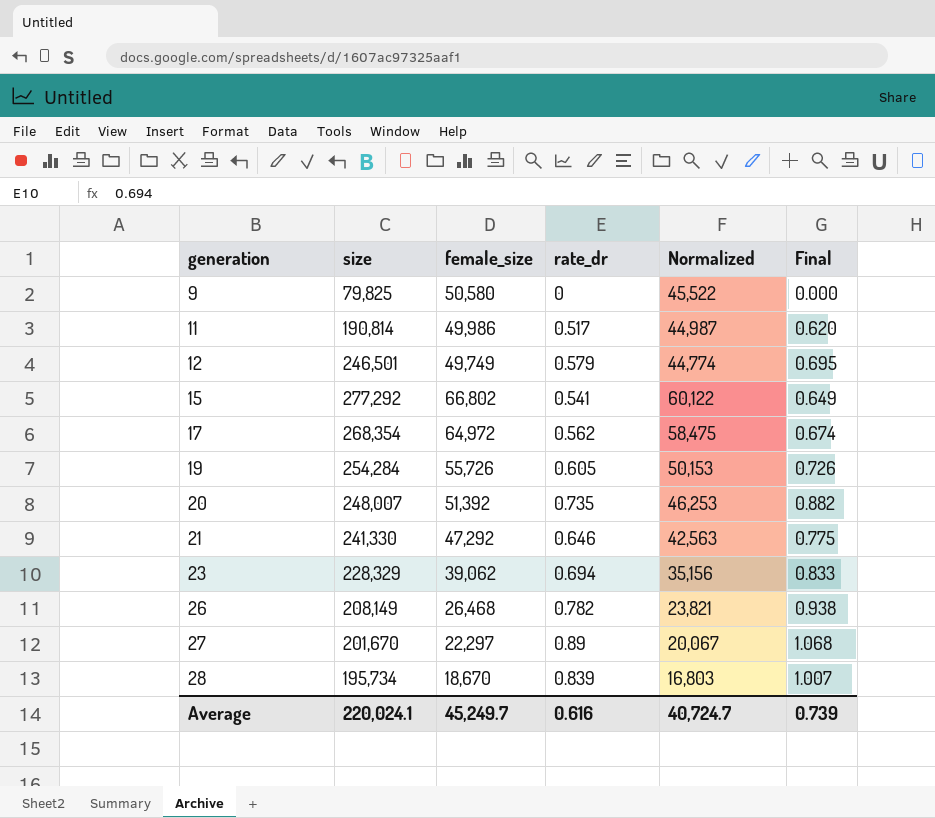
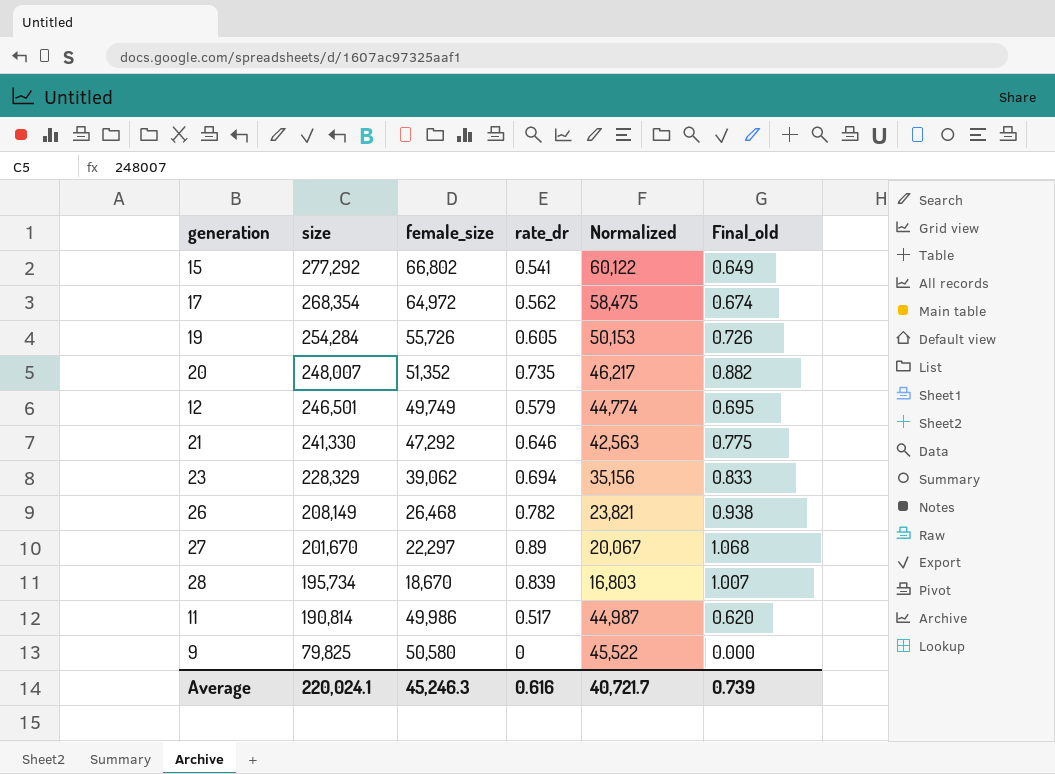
row order: generation ascending -> size descending
column name: Final -> Final_old
20 | female_size: 51,392 -> 51,352
20 | Normalized: 46,253 -> 46,217
Average | female_size: 45,249.7 -> 45,246.3
Average | Normalized: 40,724.7 -> 40,721.7

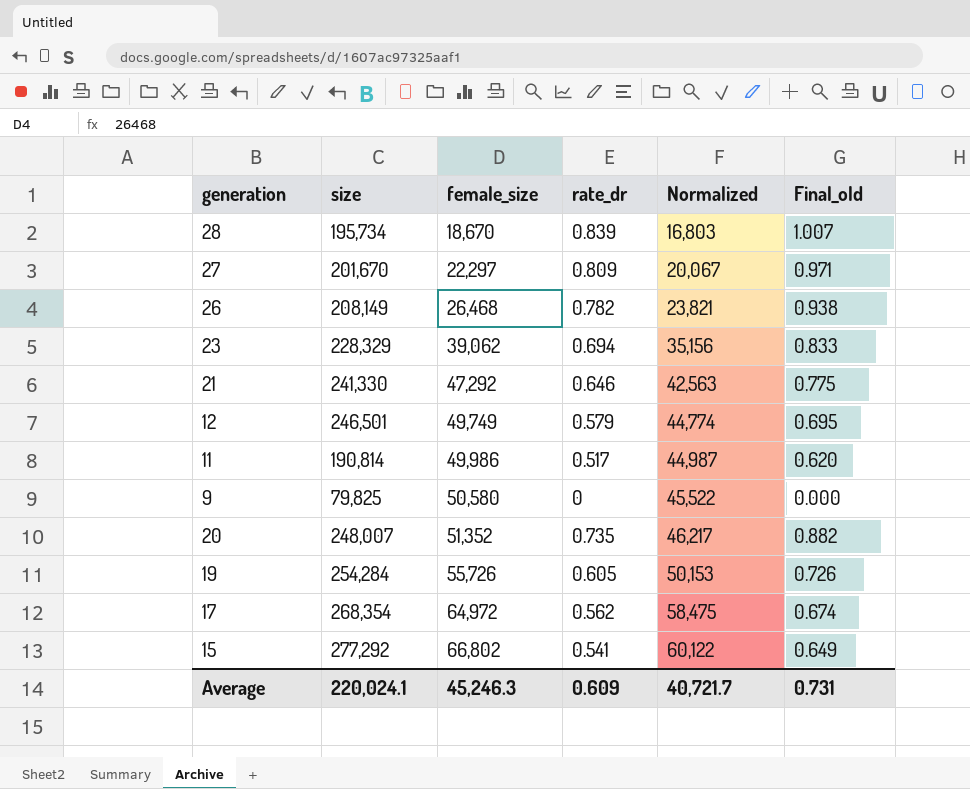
row order: size descending -> female_size ascending
27 | rate_dr: 0.89 -> 0.809
27 | Final_old: 1.068 -> 0.971
Average | rate_dr: 0.616 -> 0.609
Average | Final_old: 0.739 -> 0.731

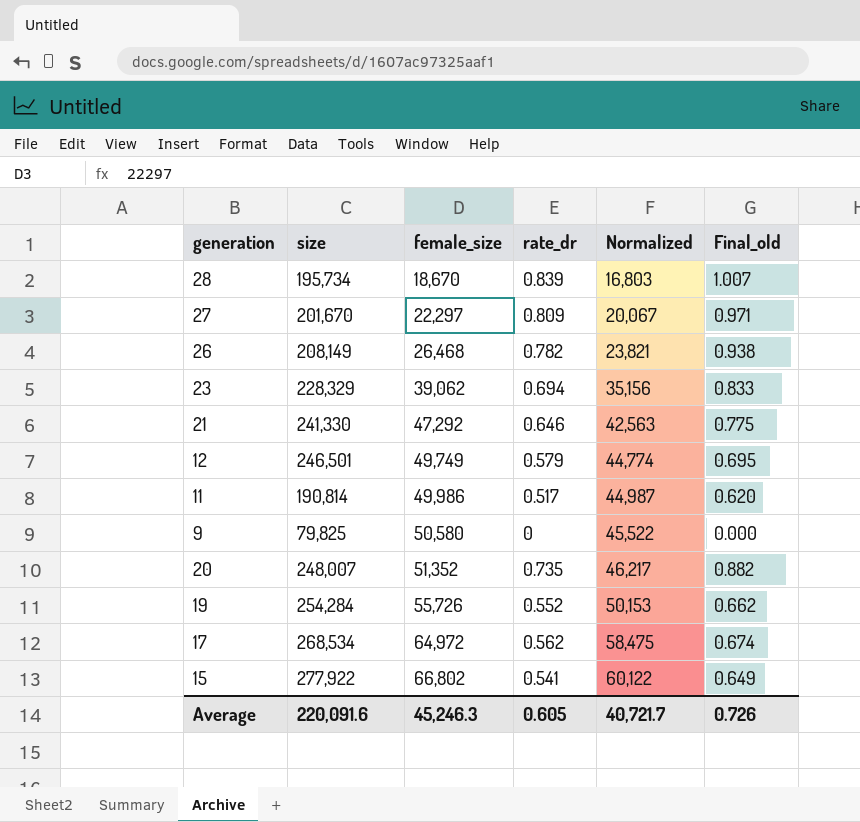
19 | rate_dr: 0.605 -> 0.552
19 | Final_old: 0.726 -> 0.662
17 | size: 268,354 -> 268,534
15 | size: 277,292 -> 277,922
Average | size: 220,024.1 -> 220,091.6
Average | rate_dr: 0.609 -> 0.605
Average | Final_old: 0.731 -> 0.726

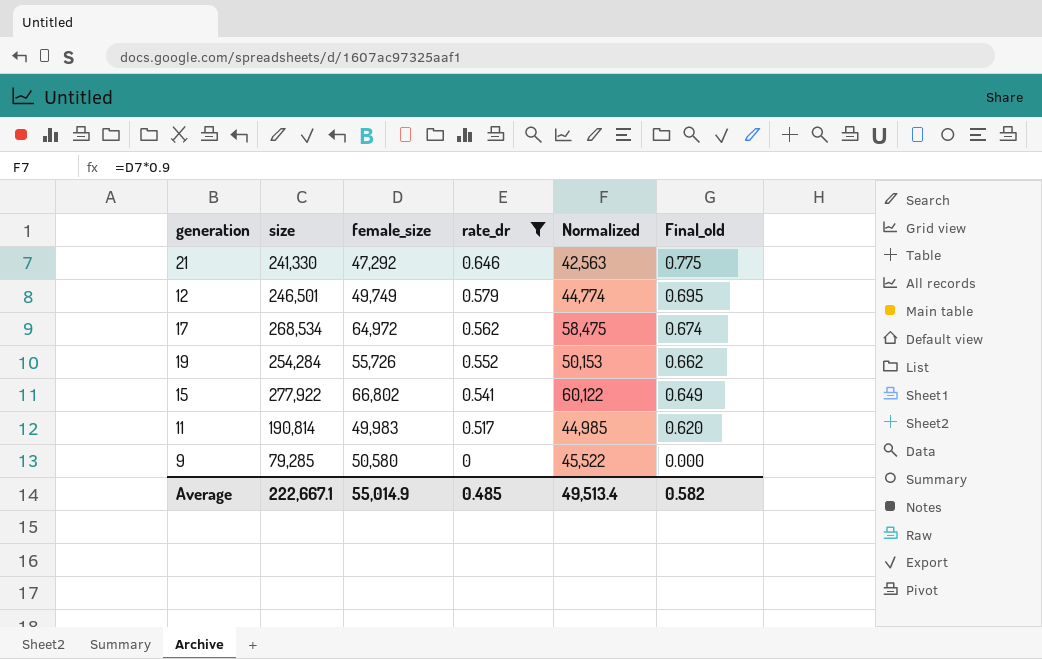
filter: none -> rate_dr <= 0.646
row order: female_size ascending -> rate_dr descending
11 | female_size: 49,986 -> 49,983
11 | Normalized: 44,987 -> 44,985
9 | size: 79,825 -> 79,285
Average | size: 220,091.6 -> 222,667.1
Average | female_size: 45,246.3 -> 55,014.9
Average | rate_dr: 0.605 -> 0.485
Average | Normalized: 40,721.7 -> 49,513.4
Average | Final_old: 0.726 -> 0.582

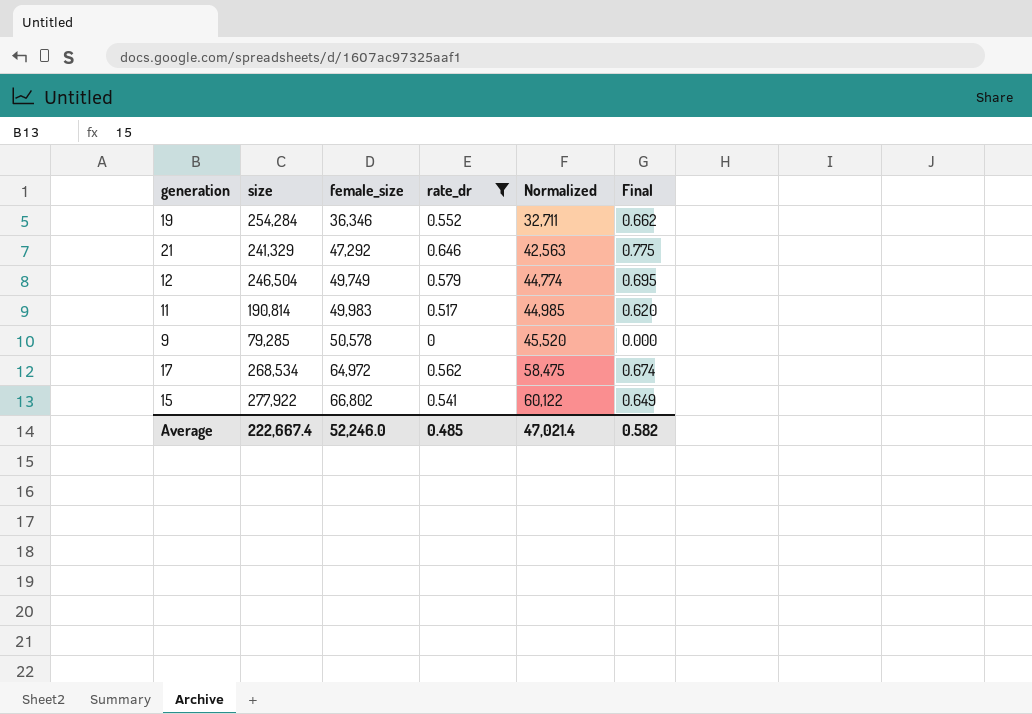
row order: rate_dr descending -> female_size ascending
column name: Final_old -> Final
19 | female_size: 55,726 -> 36,346
19 | Normalized: 50,153 -> 32,711
21 | size: 241,330 -> 241,329
12 | size: 246,501 -> 246,504
9 | female_size: 50,580 -> 50,578
9 | Normalized: 45,522 -> 45,520
Average | size: 222,667.1 -> 222,667.4
Average | female_size: 55,014.9 -> 52,246.0
Average | Normalized: 49,513.4 -> 47,021.4

